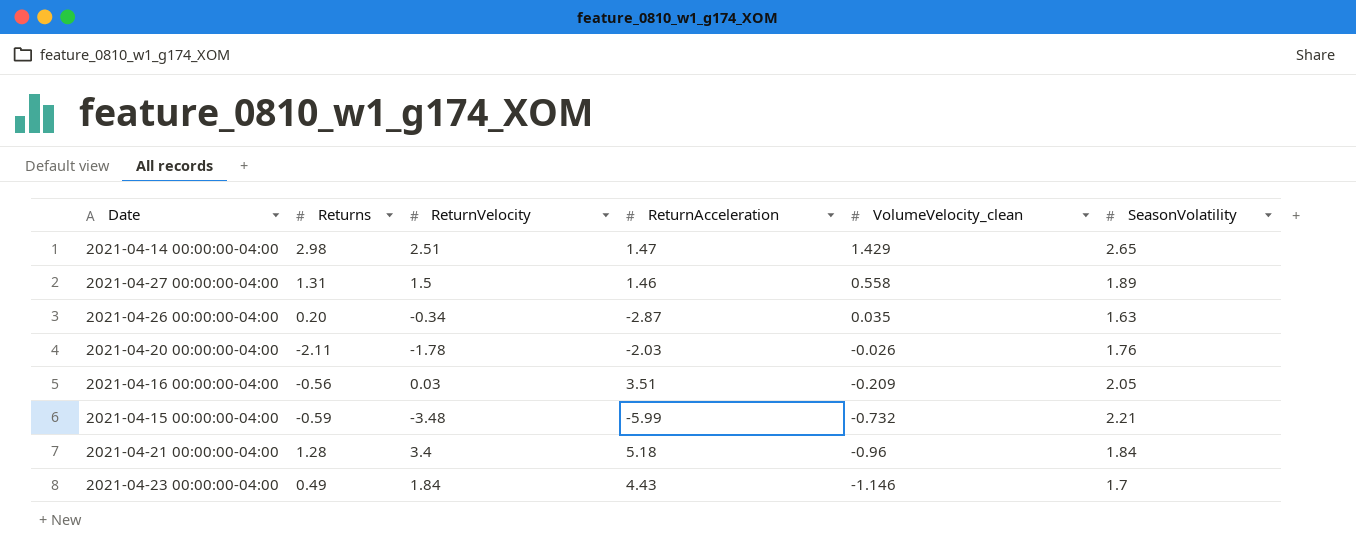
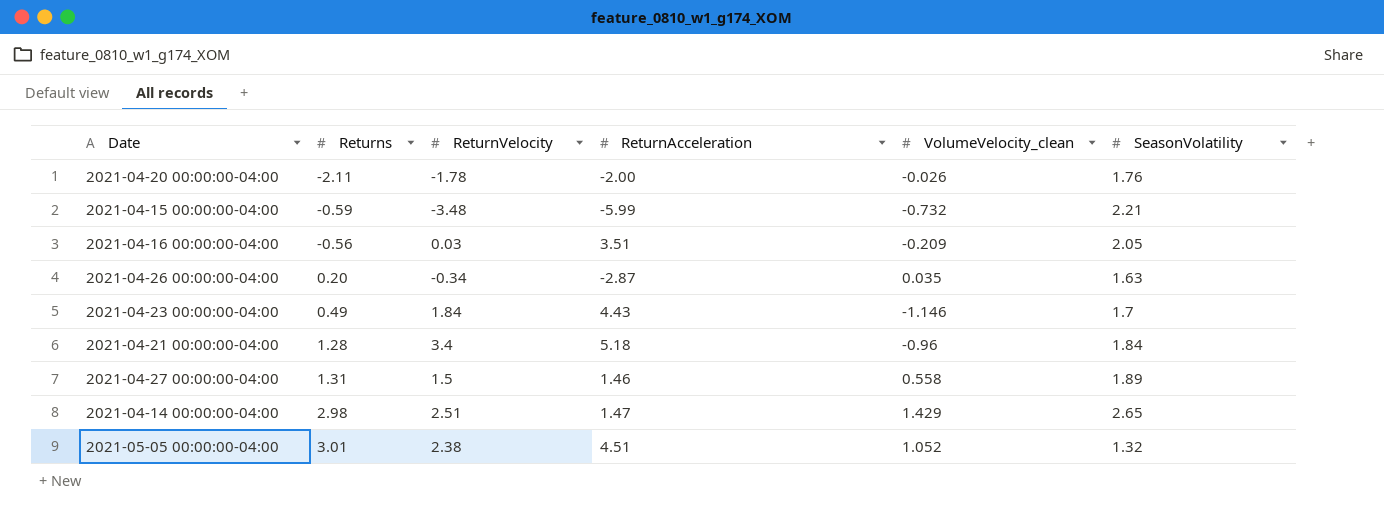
row order: VolumeVelocity_clean descending -> Returns ascending
2021-04-20 00:00:00-04:00 | ReturnAcceleration: -2.03 -> -2.00
row 2021-05-05 00:00:00-04:00: none -> 3.01 | 2.38 | 4.51 | 1.052 | 1.32

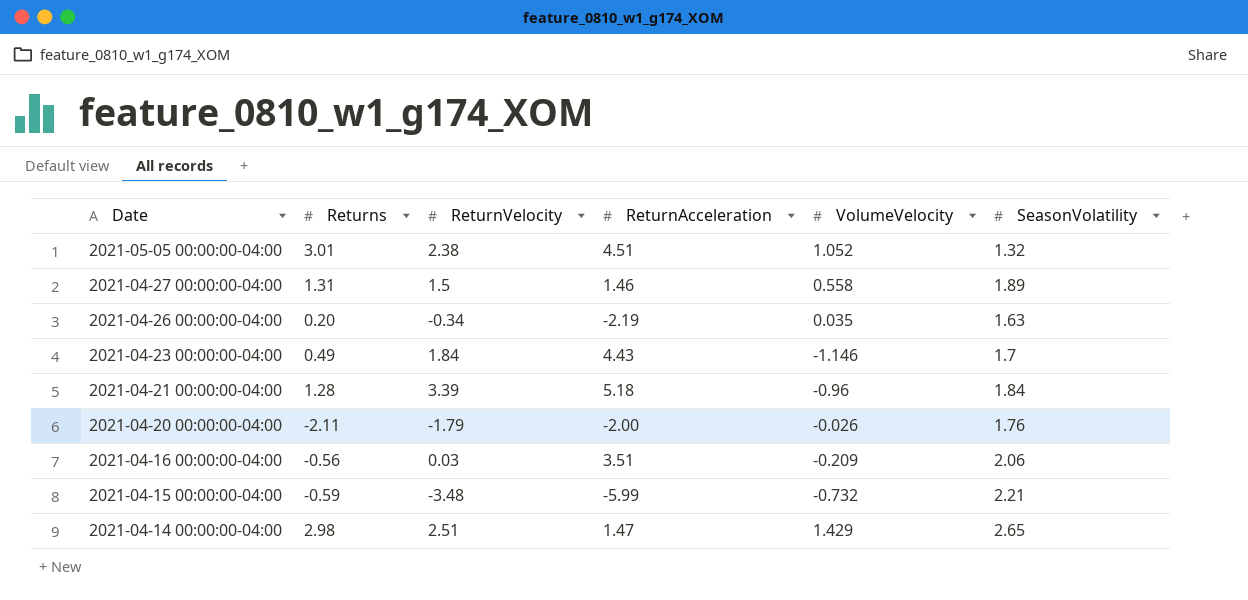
row order: Returns ascending -> Date descending
column name: VolumeVelocity_clean -> VolumeVelocity
2021-04-26 00:00:00-04:00 | ReturnAcceleration: -2.87 -> -2.19
2021-04-21 00:00:00-04:00 | ReturnVelocity: 3.4 -> 3.39
2021-04-20 00:00:00-04:00 | ReturnVelocity: -1.78 -> -1.79
2021-04-16 00:00:00-04:00 | SeasonVolatility: 2.05 -> 2.06

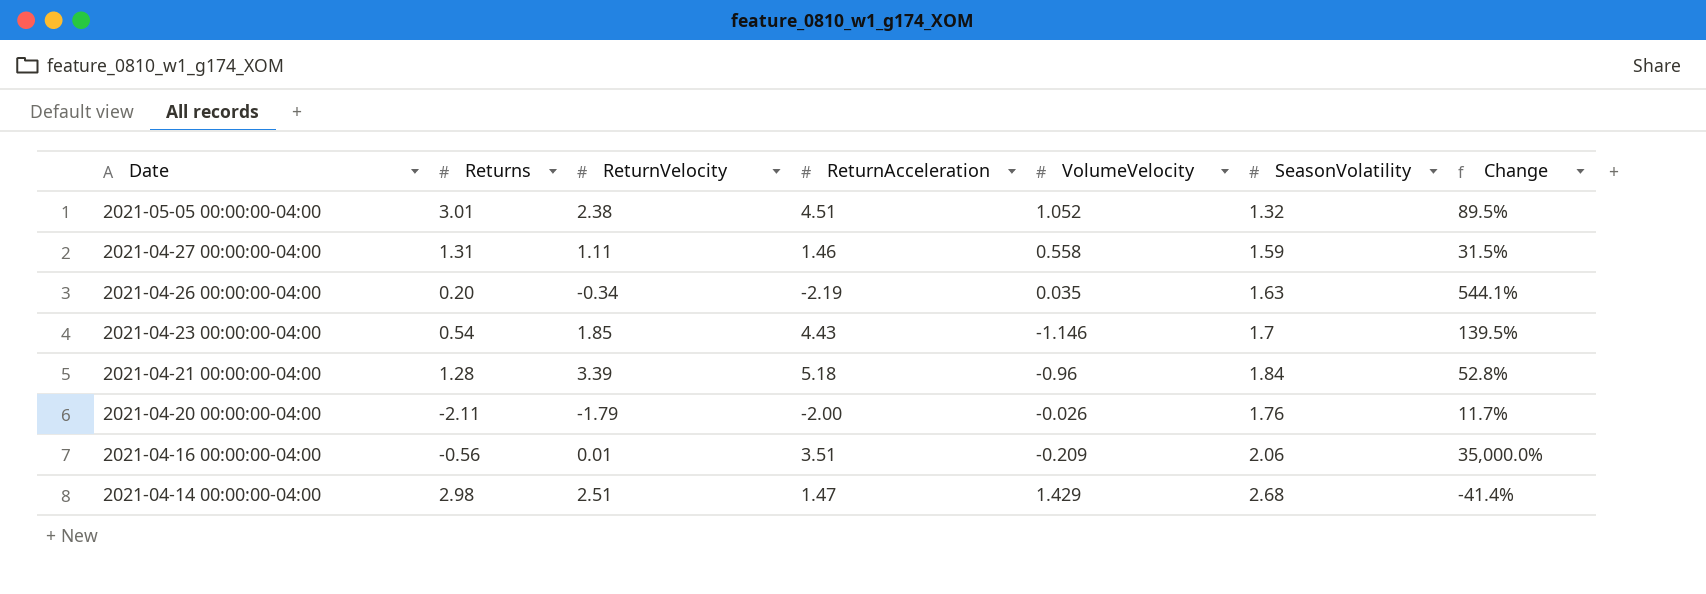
column Change | formula: none -> ([ReturnAcceleration] - [ReturnVelocity]) / [ReturnVelocity]
row 2021-04-15 00:00:00-04:00: -0.59 | -3.48 | -5.99 | -0.732 | 2.21 -> none
2021-04-27 00:00:00-04:00 | ReturnVelocity: 1.5 -> 1.11
2021-04-27 00:00:00-04:00 | SeasonVolatility: 1.89 -> 1.59
2021-04-23 00:00:00-04:00 | Returns: 0.49 -> 0.54
2021-04-23 00:00:00-04:00 | ReturnVelocity: 1.84 -> 1.85
2021-04-16 00:00:00-04:00 | ReturnVelocity: 0.03 -> 0.01
2021-04-14 00:00:00-04:00 | SeasonVolatility: 2.65 -> 2.68

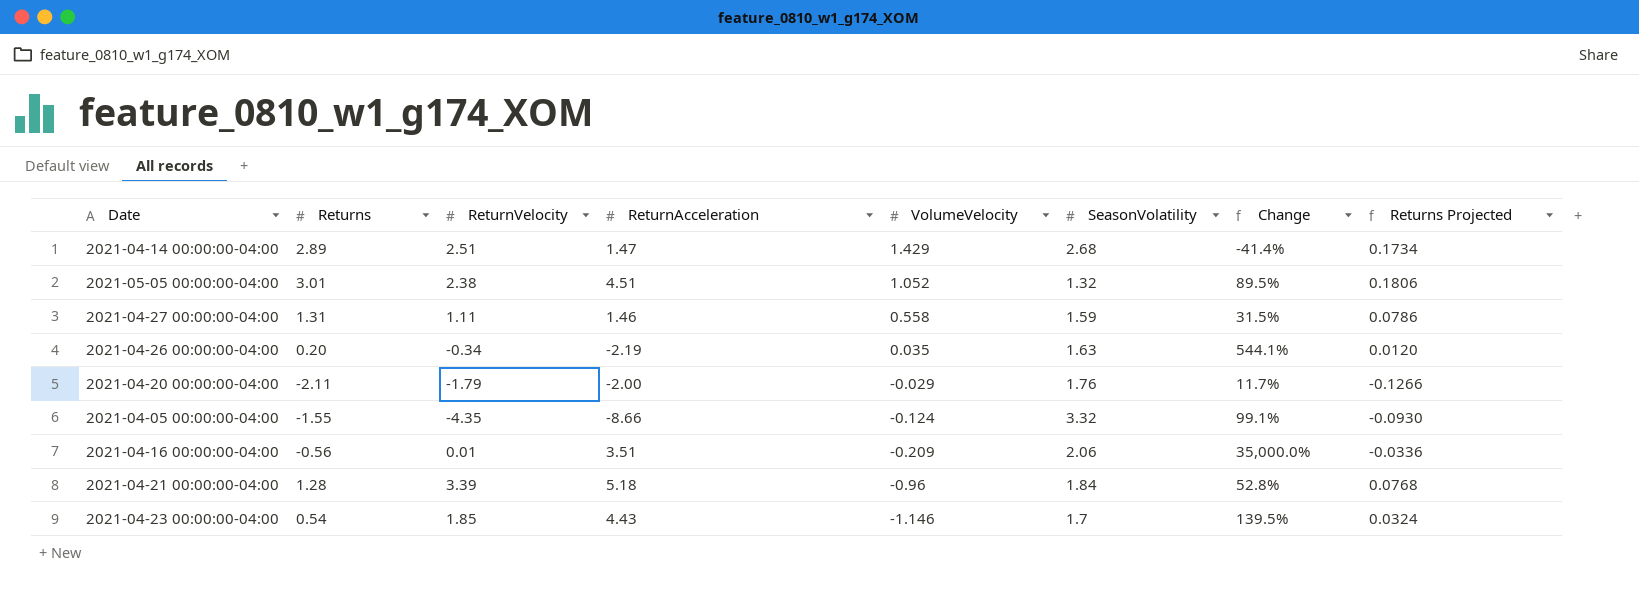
row order: Date descending -> VolumeVelocity descending
column Returns Projected | formula: none -> [Returns] * 0.06
2021-04-14 00:00:00-04:00 | Returns: 2.98 -> 2.89
2021-04-20 00:00:00-04:00 | VolumeVelocity: -0.026 -> -0.029
row 2021-04-05 00:00:00-04:00: none -> -1.55 | -4.35 | -8.66 | -0.124 | 3.32 | 99.1% | -0.0930

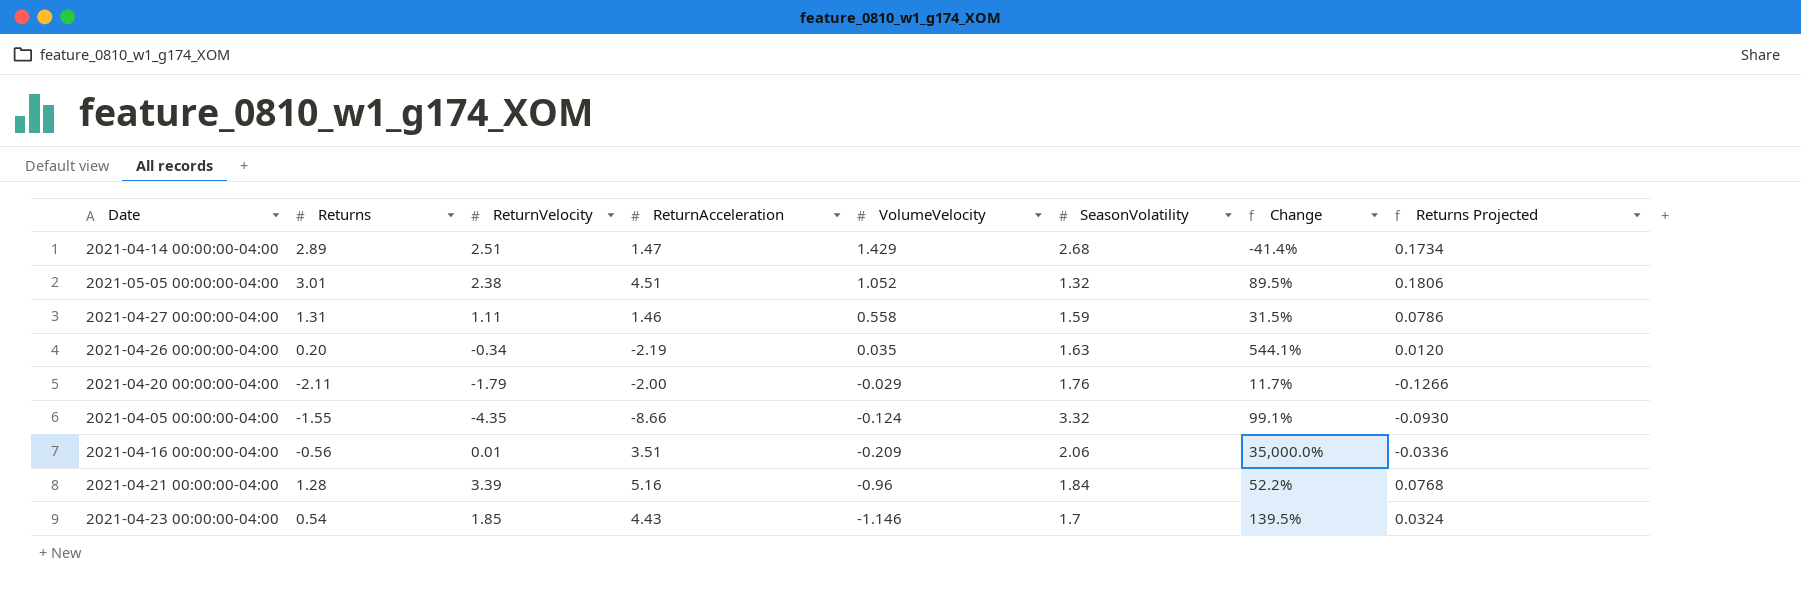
2021-04-21 00:00:00-04:00 | ReturnAcceleration: 5.18 -> 5.16
2021-04-21 00:00:00-04:00 | Change: 52.8% -> 52.2%

